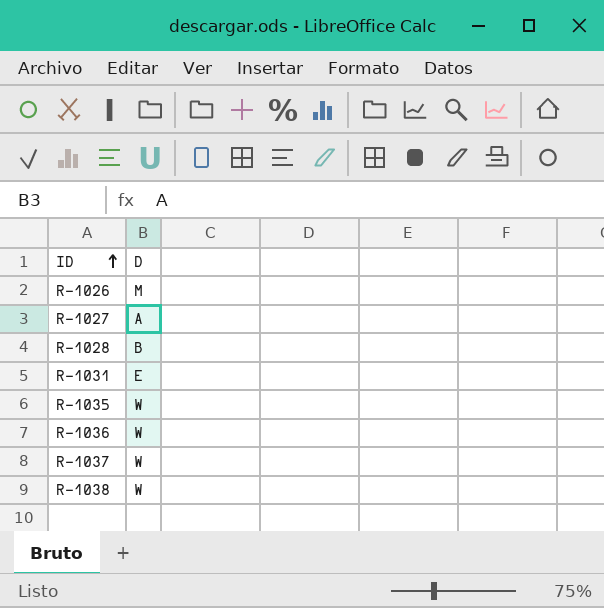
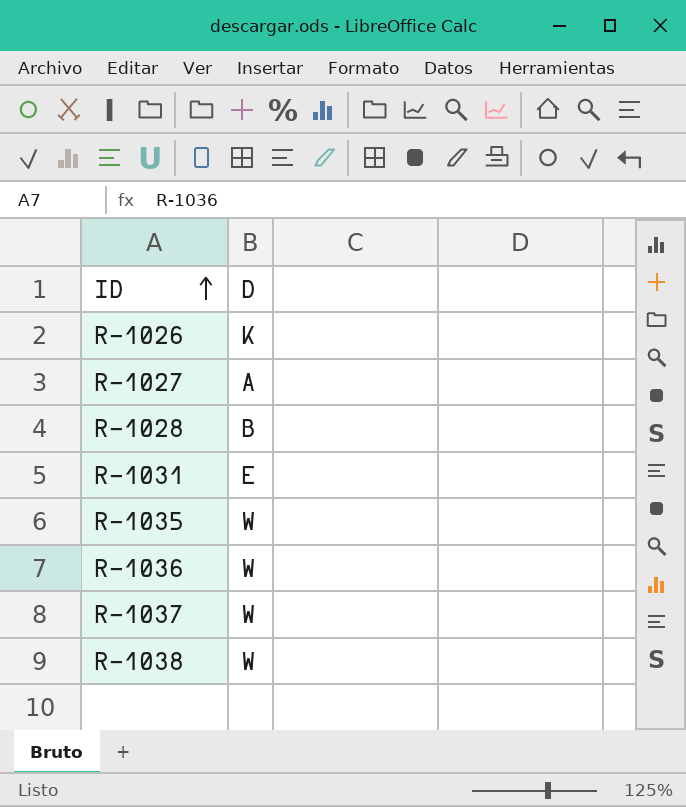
R-1026 | D: M -> K

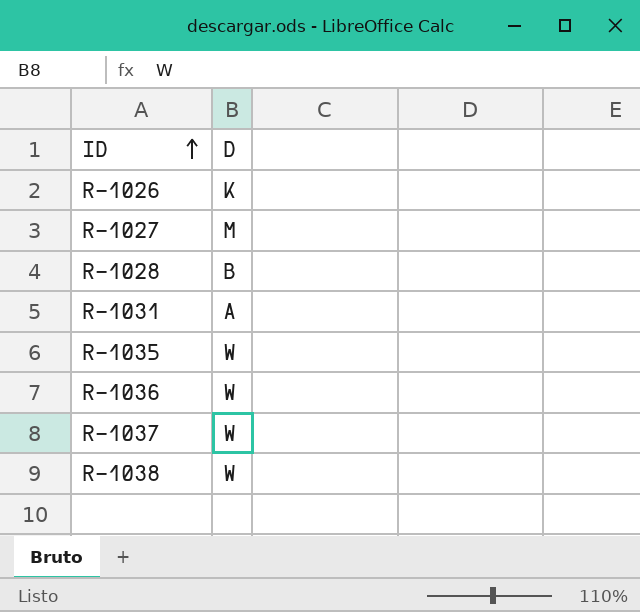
R-1027 | D: A -> M
R-1031 | D: E -> A

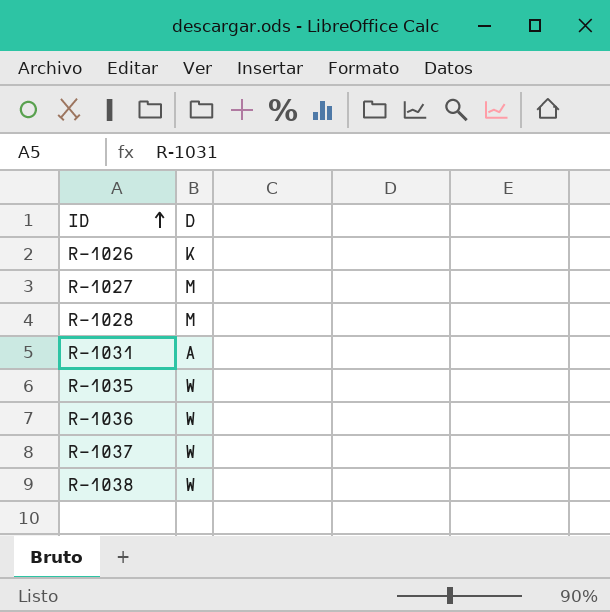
R-1028 | D: B -> M

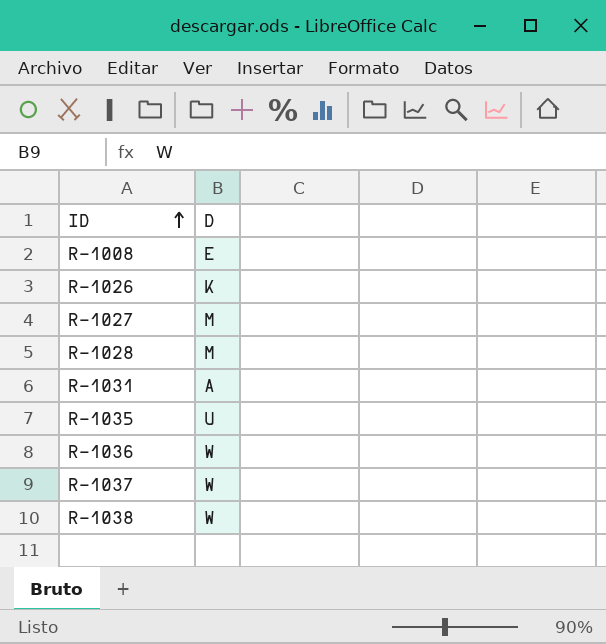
row R-1008: none -> E
R-1035 | D: W -> U

